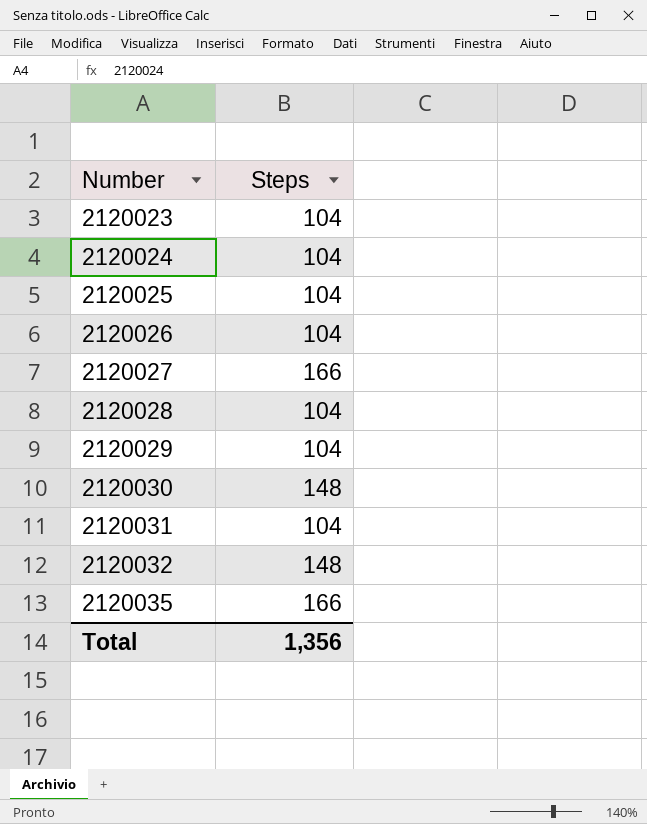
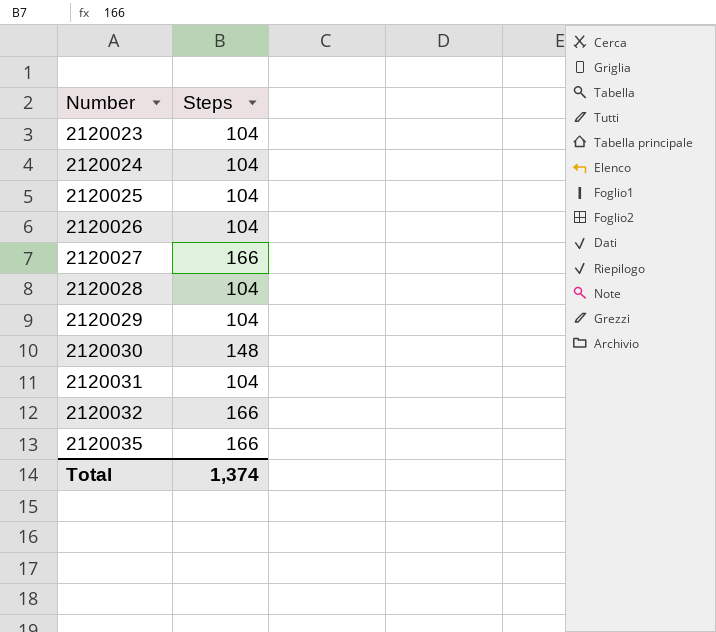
2120032 | Steps: 148 -> 166
Total | Steps: 1,356 -> 1,374

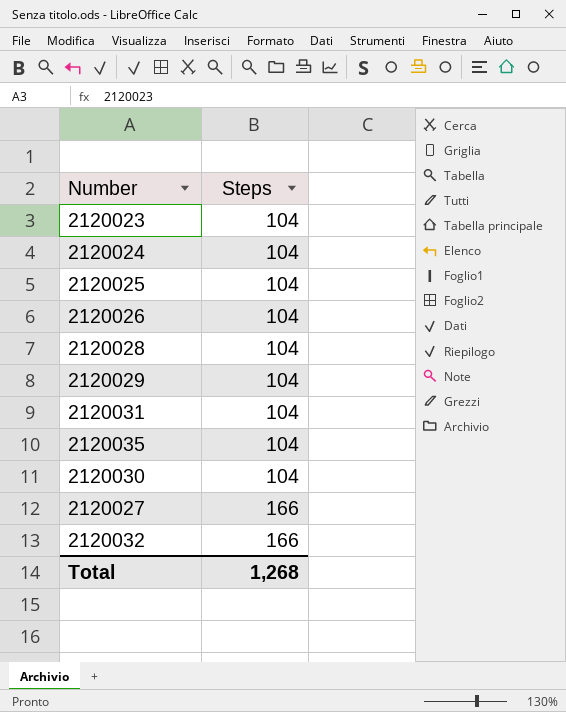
row order: Number ascending -> Steps ascending
2120035 | Steps: 166 -> 104
2120030 | Steps: 148 -> 104
Total | Steps: 1,374 -> 1,268

